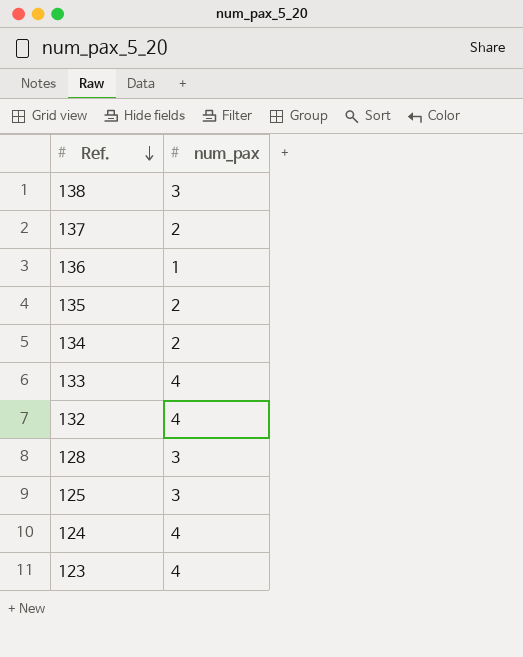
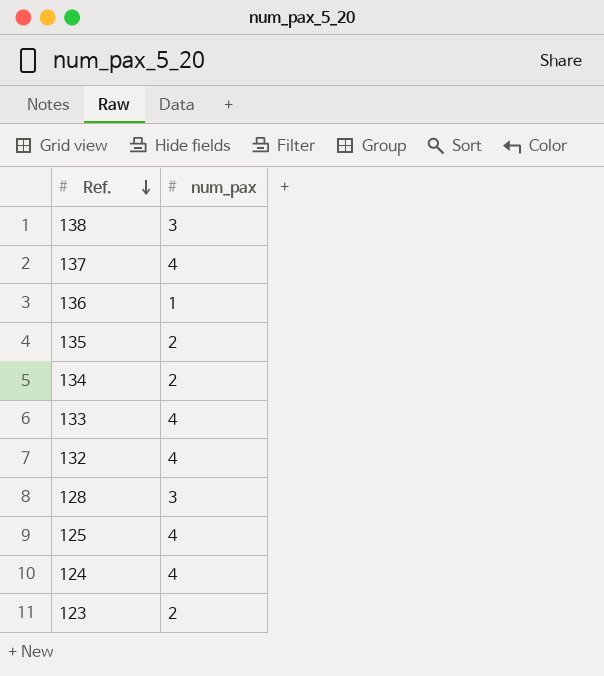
137 | num_pax: 2 -> 4
125 | num_pax: 3 -> 4
123 | num_pax: 4 -> 2

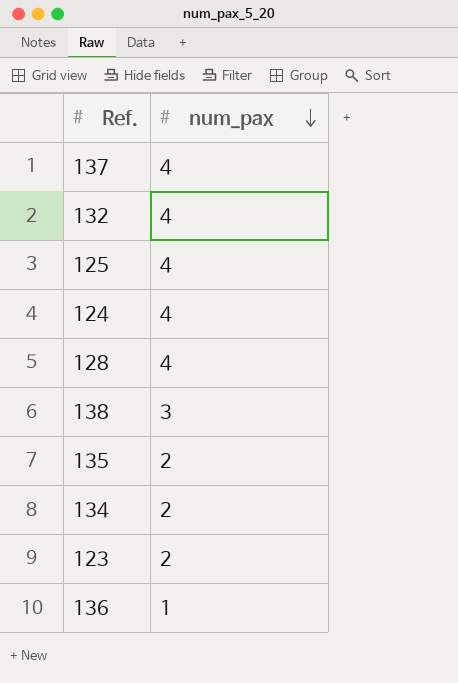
row order: Ref. descending -> num_pax descending
row 133: 4 -> none
128 | num_pax: 3 -> 4

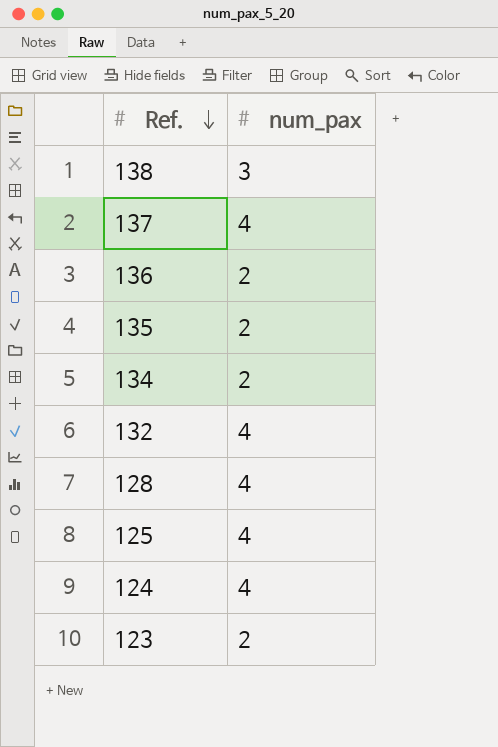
row order: num_pax descending -> Ref. descending
136 | num_pax: 1 -> 2

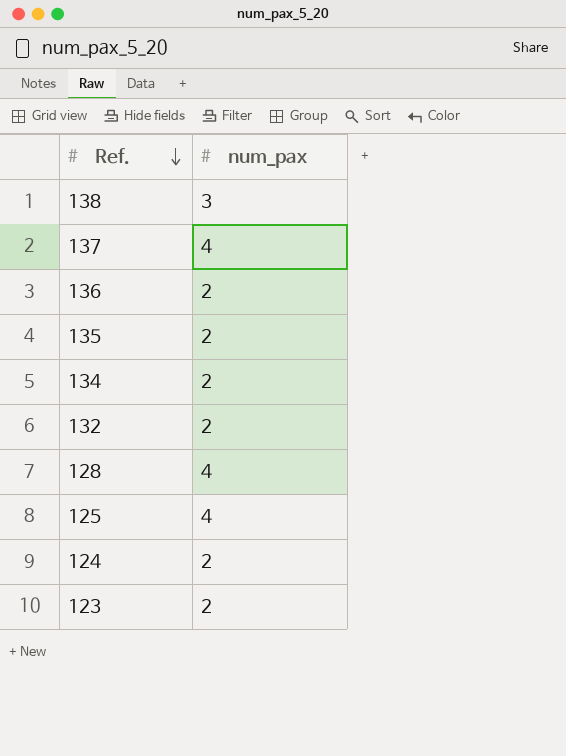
132 | num_pax: 4 -> 2
124 | num_pax: 4 -> 2

